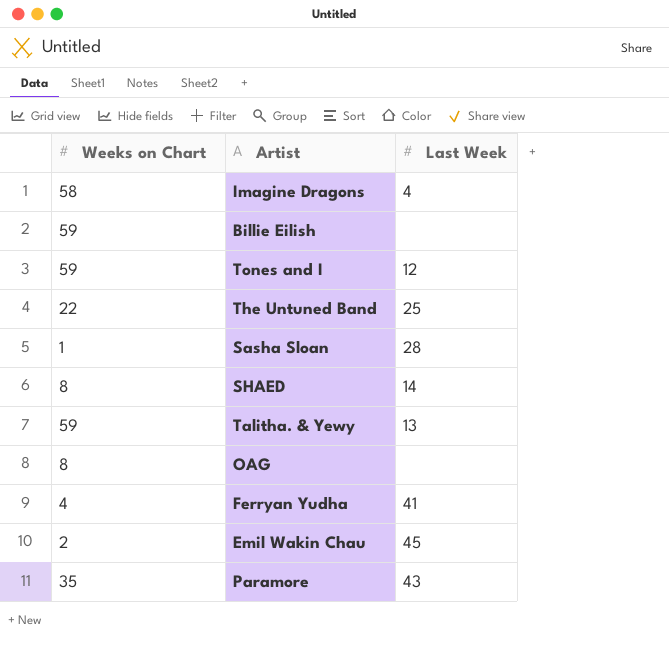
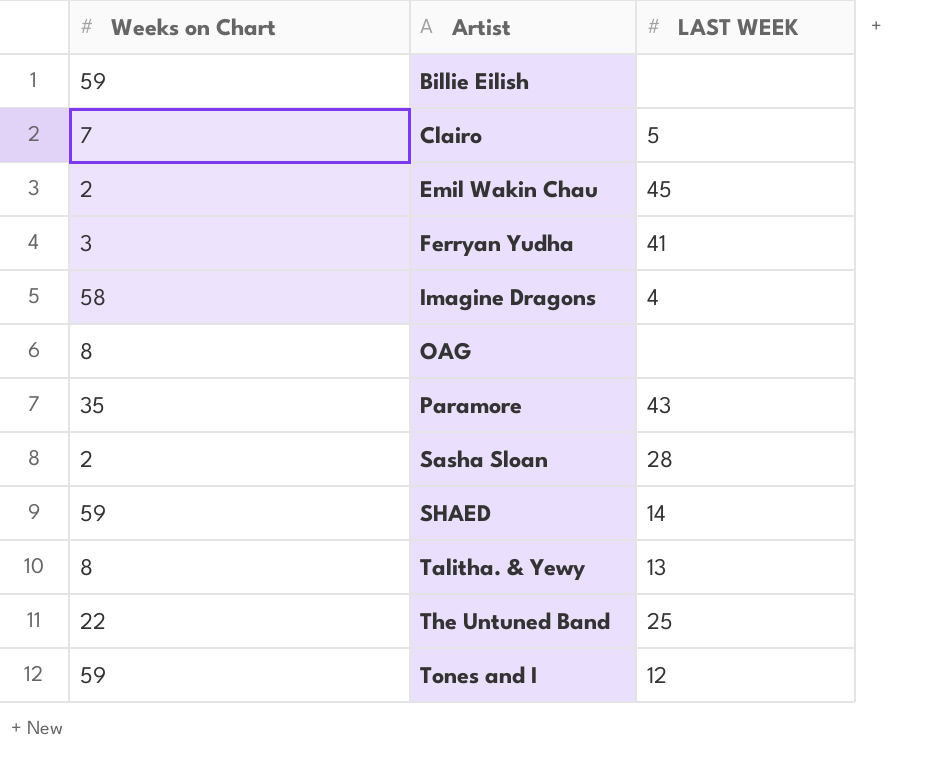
row order: none -> Artist ascending
column name: Last Week -> LAST WEEK
row Clairo: none -> 7 | 5
Ferryan Yudha | Weeks on Chart: 4 -> 3
Sasha Sloan | Weeks on Chart: 1 -> 2
SHAED | Weeks on Chart: 8 -> 59
Talitha. & Yewy | Weeks on Chart: 59 -> 8

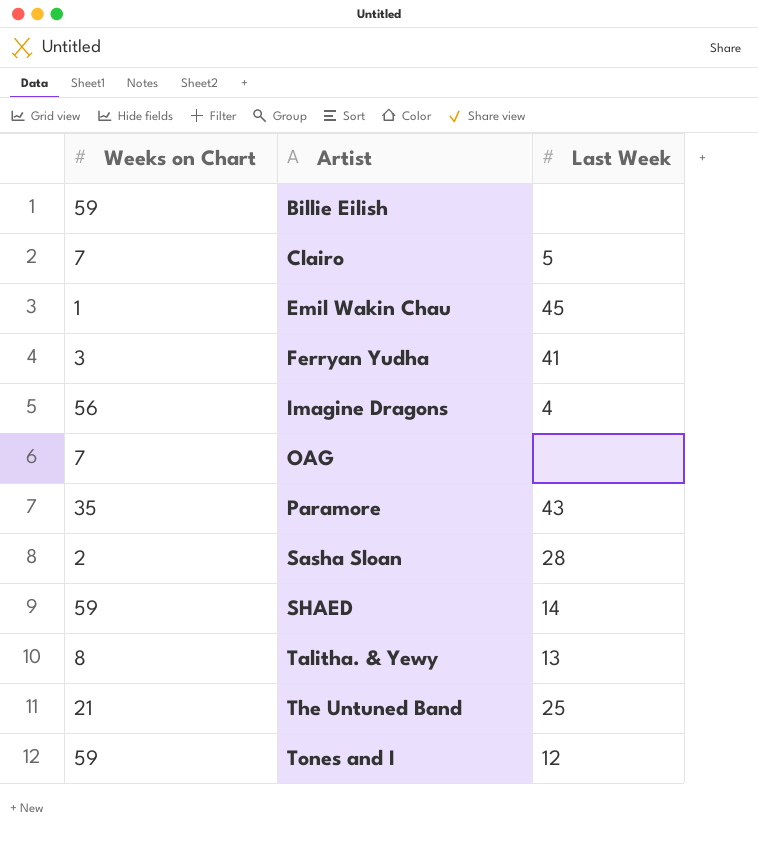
column name: LAST WEEK -> Last Week
Emil Wakin Chau | Weeks on Chart: 2 -> 1
Imagine Dragons | Weeks on Chart: 58 -> 56
OAG | Weeks on Chart: 8 -> 7
The Untuned Band | Weeks on Chart: 22 -> 21

